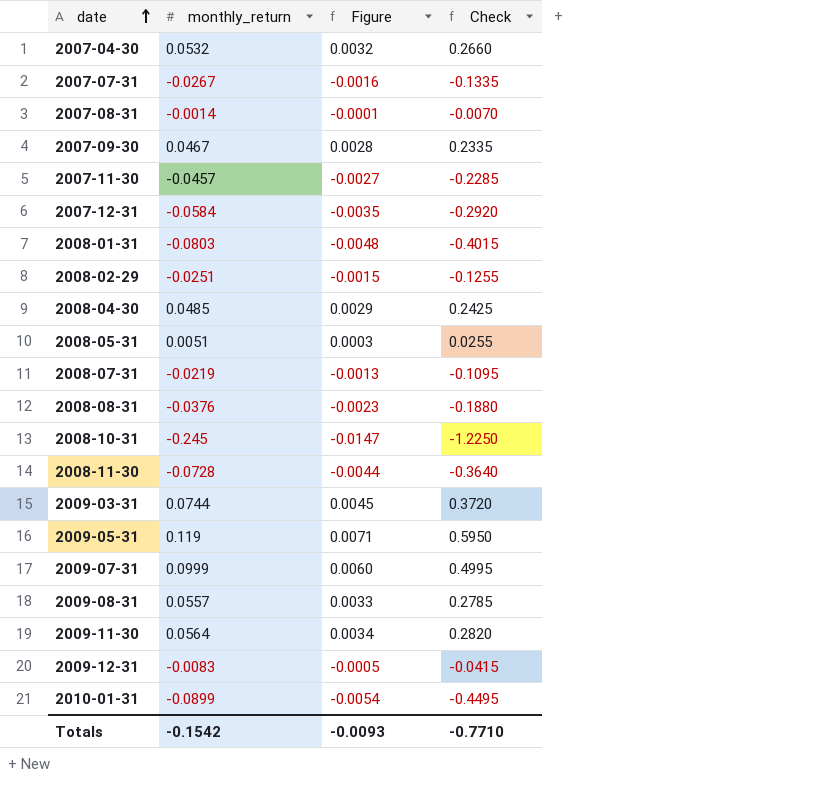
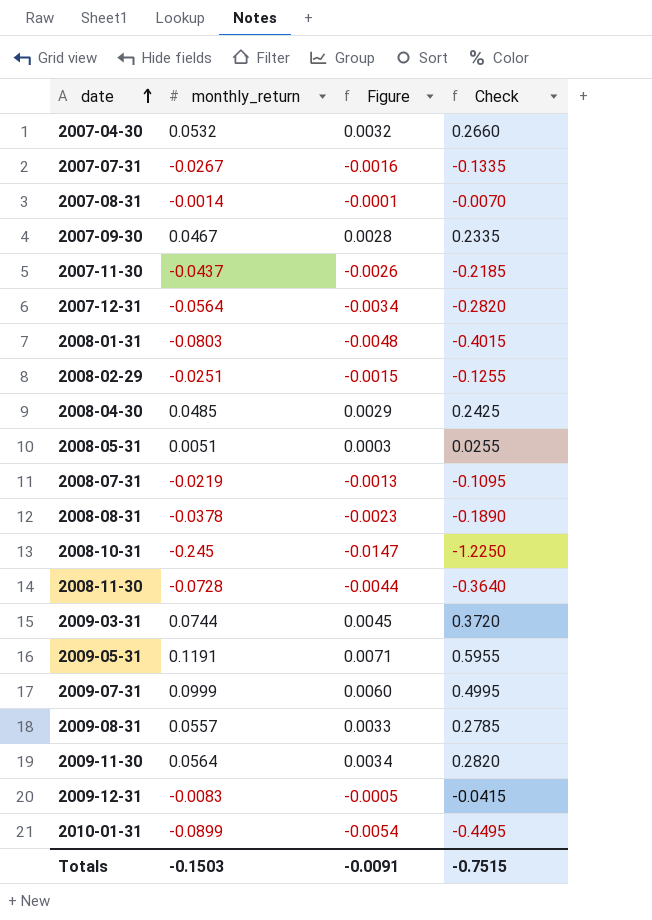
2007-11-30 | monthly_return: -0.0457 -> -0.0437
2007-11-30 | Figure: -0.0027 -> -0.0026
2007-11-30 | Check: -0.2285 -> -0.2185
2007-12-31 | monthly_return: -0.0584 -> -0.0564
2007-12-31 | Figure: -0.0035 -> -0.0034
2007-12-31 | Check: -0.2920 -> -0.2820
2008-08-31 | monthly_return: -0.0376 -> -0.0378
2008-08-31 | Check: -0.1880 -> -0.1890
2009-05-31 | monthly_return: 0.119 -> 0.1191
2009-05-31 | Check: 0.5950 -> 0.5955
Totals | monthly_return: -0.1542 -> -0.1503
Totals | Figure: -0.0093 -> -0.0091
Totals | Check: -0.7710 -> -0.7515

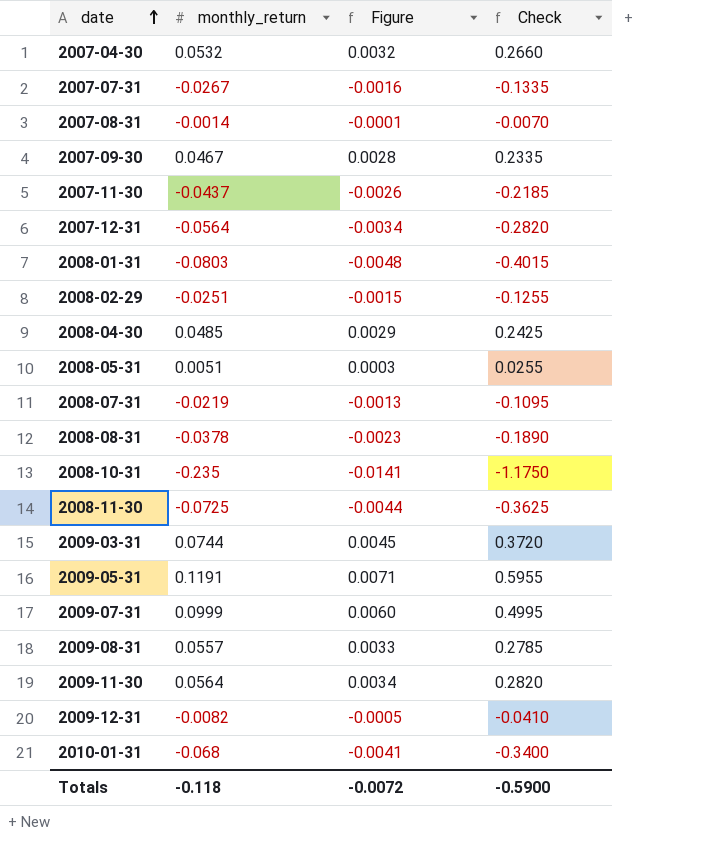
2008-10-31 | monthly_return: -0.245 -> -0.235
2008-10-31 | Figure: -0.0147 -> -0.0141
2008-10-31 | Check: -1.2250 -> -1.1750
2008-11-30 | monthly_return: -0.0728 -> -0.0725
2008-11-30 | Check: -0.3640 -> -0.3625
2009-12-31 | monthly_return: -0.0083 -> -0.0082
2009-12-31 | Check: -0.0415 -> -0.0410
2010-01-31 | monthly_return: -0.0899 -> -0.068
2010-01-31 | Figure: -0.0054 -> -0.0041
2010-01-31 | Check: -0.4495 -> -0.3400
Totals | monthly_return: -0.1503 -> -0.118
Totals | Figure: -0.0091 -> -0.0072
Totals | Check: -0.7515 -> -0.5900

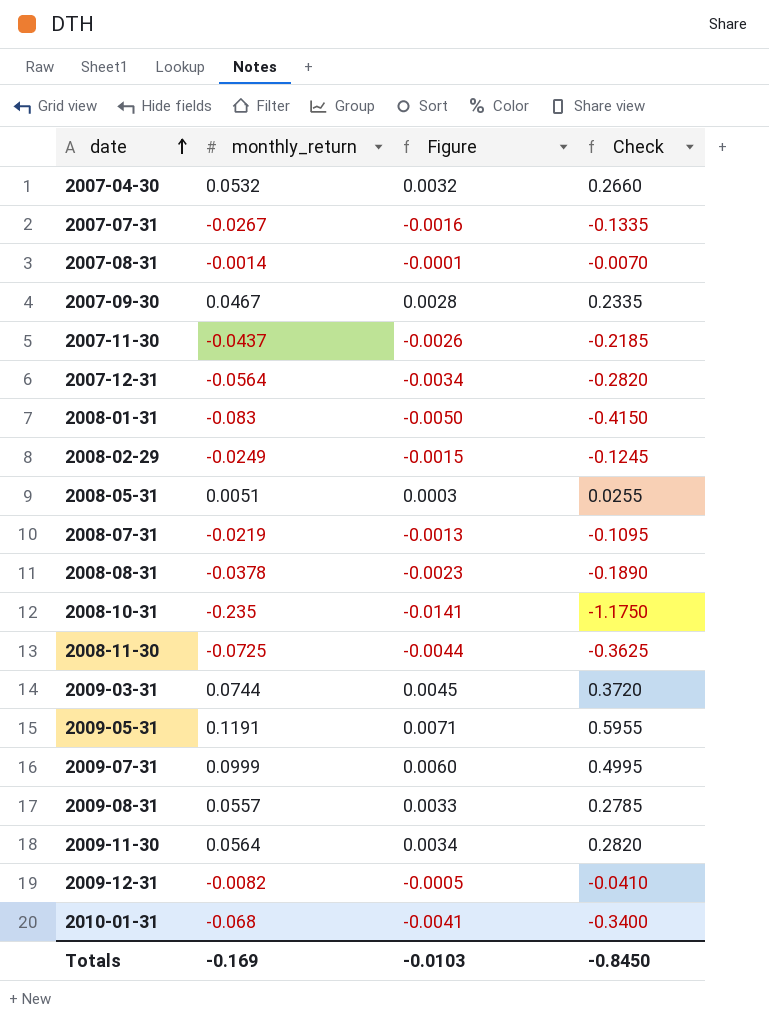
row 2008-04-30: 0.0485 | 0.0029 | 0.2425 -> none
2008-01-31 | monthly_return: -0.0803 -> -0.083
2008-01-31 | Figure: -0.0048 -> -0.0050
2008-01-31 | Check: -0.4015 -> -0.4150
2008-02-29 | monthly_return: -0.0251 -> -0.0249
2008-02-29 | Check: -0.1255 -> -0.1245
Totals | monthly_return: -0.118 -> -0.169
Totals | Figure: -0.0072 -> -0.0103
Totals | Check: -0.5900 -> -0.8450

